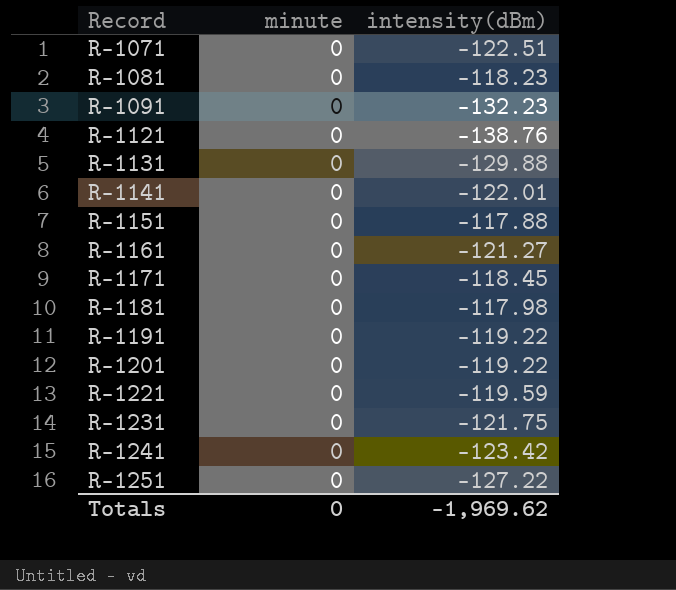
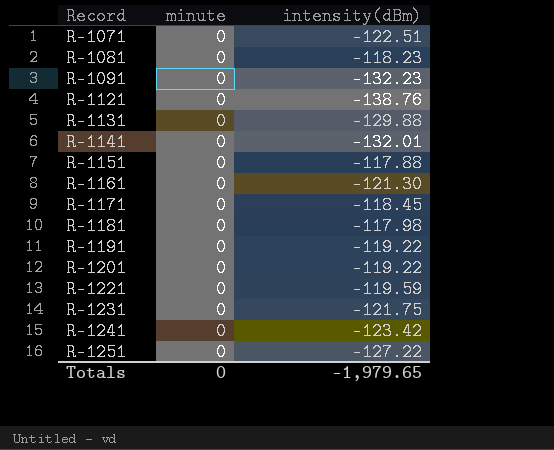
R-1141 | intensity(dBm): -122.01 -> -132.01
R-1161 | intensity(dBm): -121.27 -> -121.30
Totals | intensity(dBm): -1,969.62 -> -1,979.65

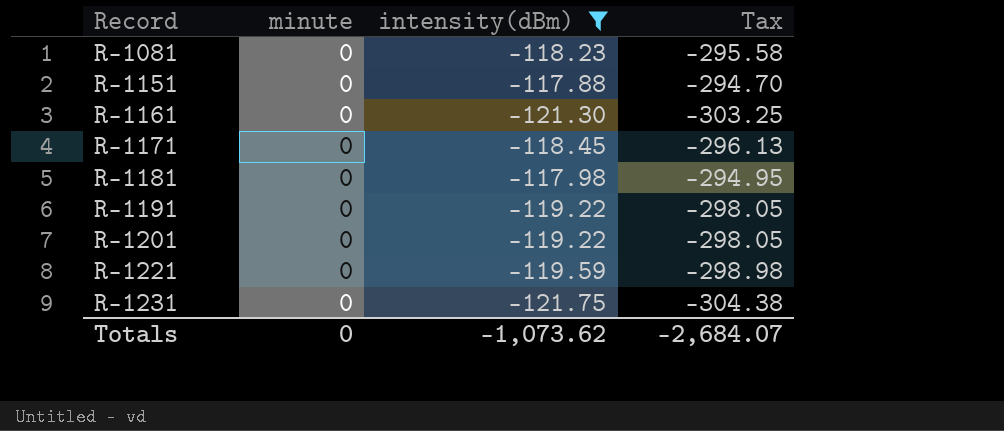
filter: none -> intensity(dBm) >= -121.75
column Tax | formula: none -> [intensity(dBm)] * 2.5
Totals | intensity(dBm): -1,979.65 -> -1,073.62

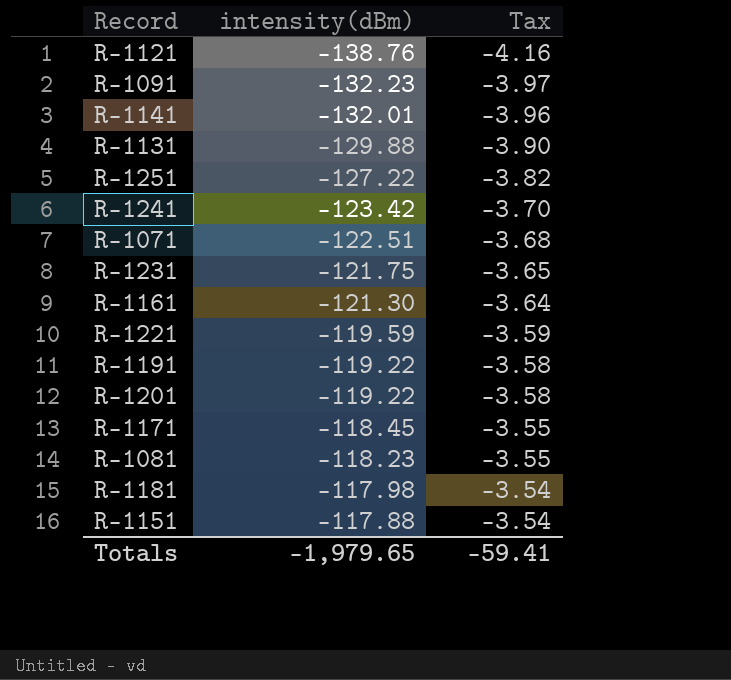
filter: intensity(dBm) >= -121.75 -> none
row order: Record ascending -> intensity(dBm) ascending
column minute | position: 2 -> none
column Tax | formula: [intensity(dBm)] * 2.5 -> [intensity(dBm)] * 0.03
Totals | intensity(dBm): -1,073.62 -> -1,979.65
Totals | Tax: -2,684.07 -> -59.41

